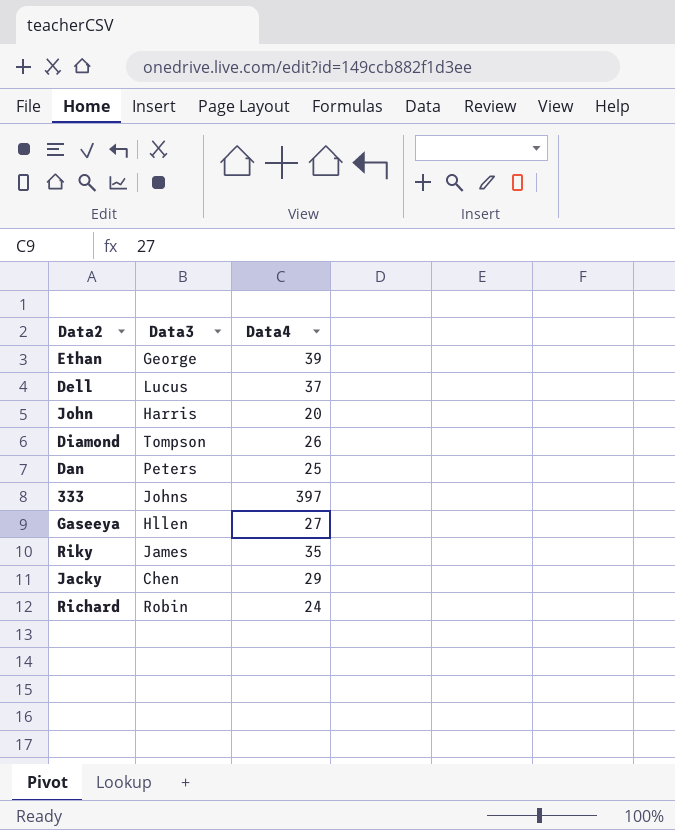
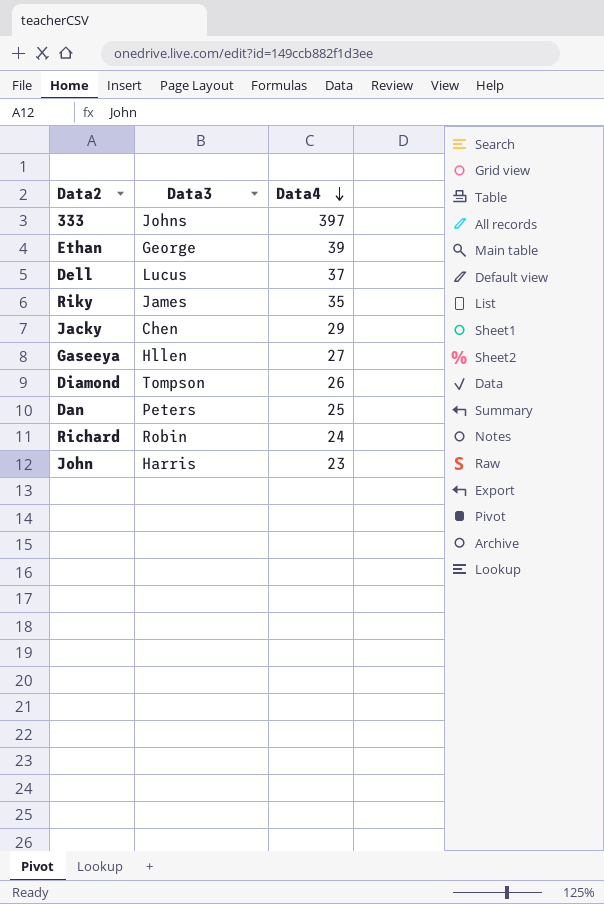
row order: none -> Data4 descending
John | Data4: 20 -> 23

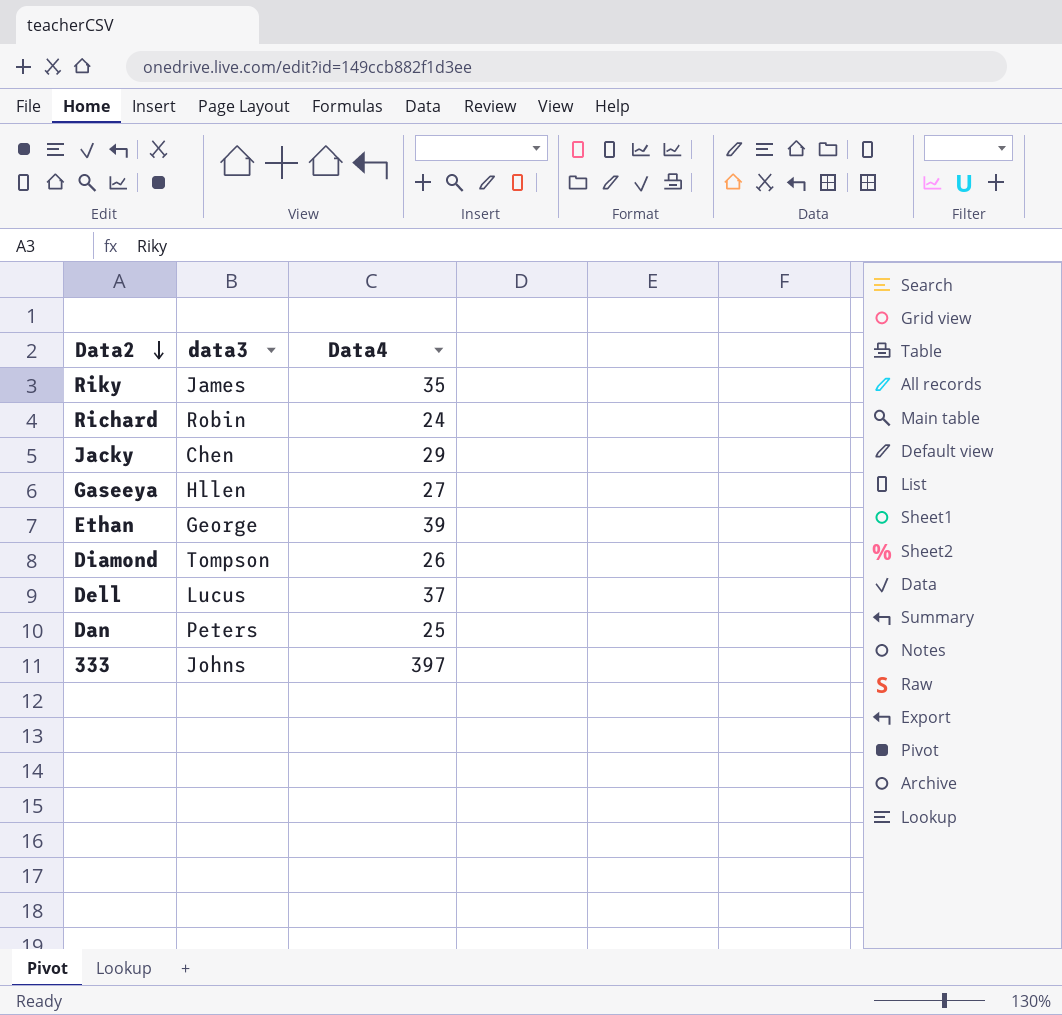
row order: Data4 descending -> Data2 descending
column name: Data3 -> data3
row John: Harris | 23 -> none

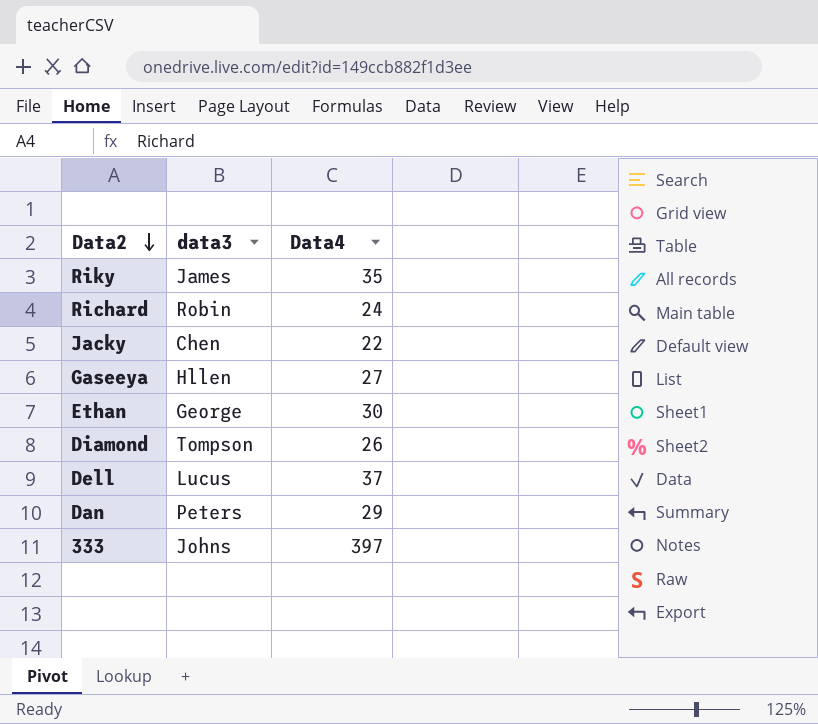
Jacky | Data4: 29 -> 22
Ethan | Data4: 39 -> 30
Dan | Data4: 25 -> 29

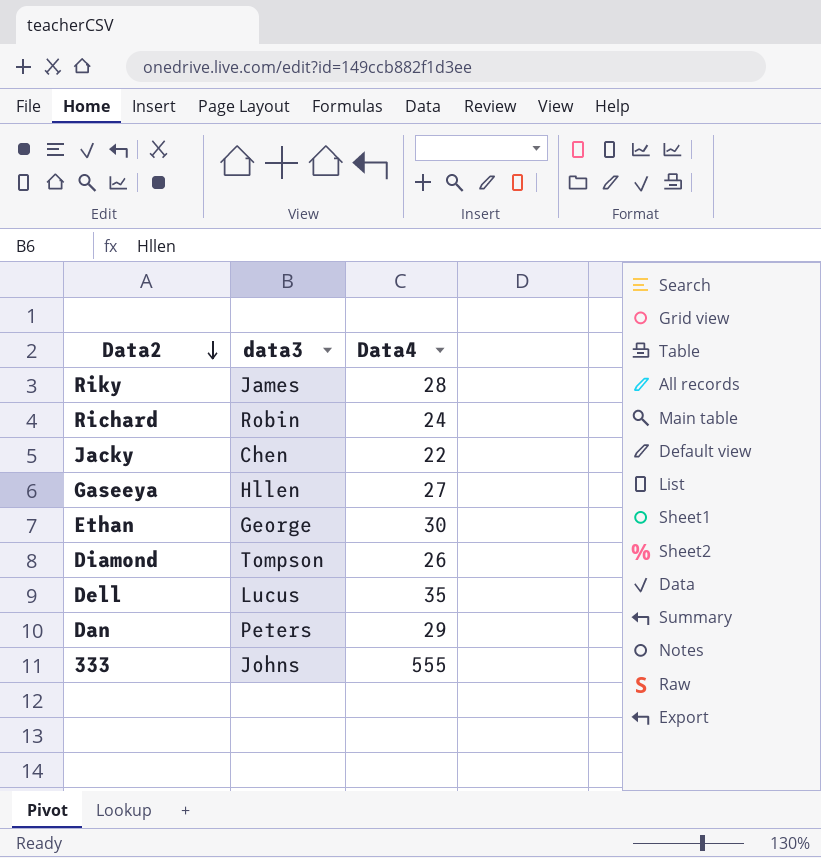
Riky | Data4: 35 -> 28
Dell | Data4: 37 -> 35
333 | Data4: 397 -> 555

